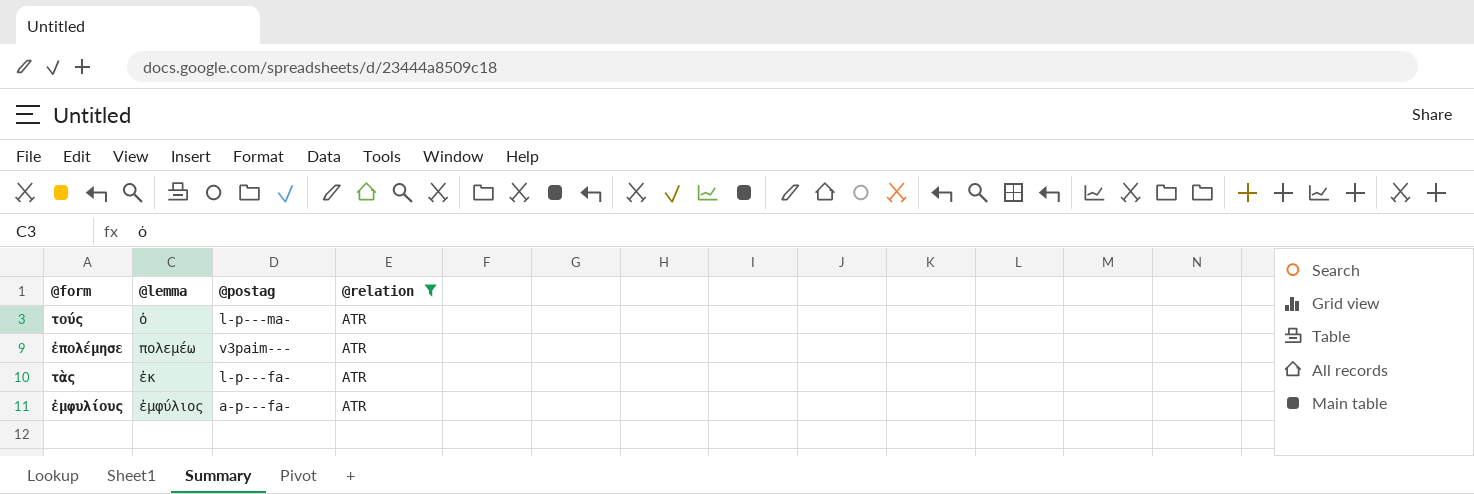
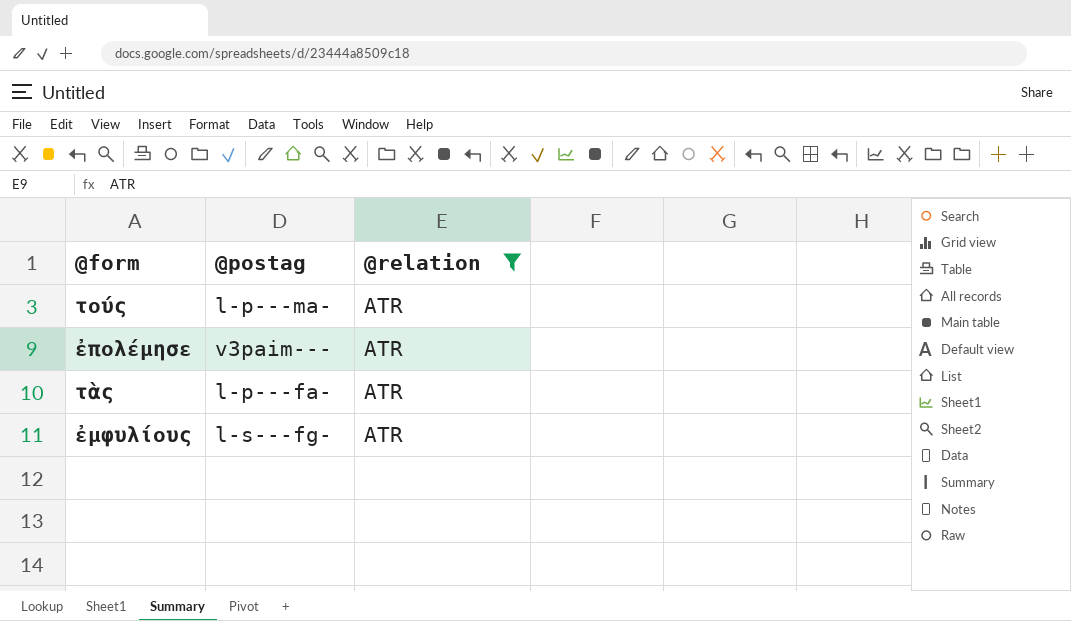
column @lemma | position: 2 -> none
ἐμφυλίους | @postag: a-p---fa- -> l-s---fg-

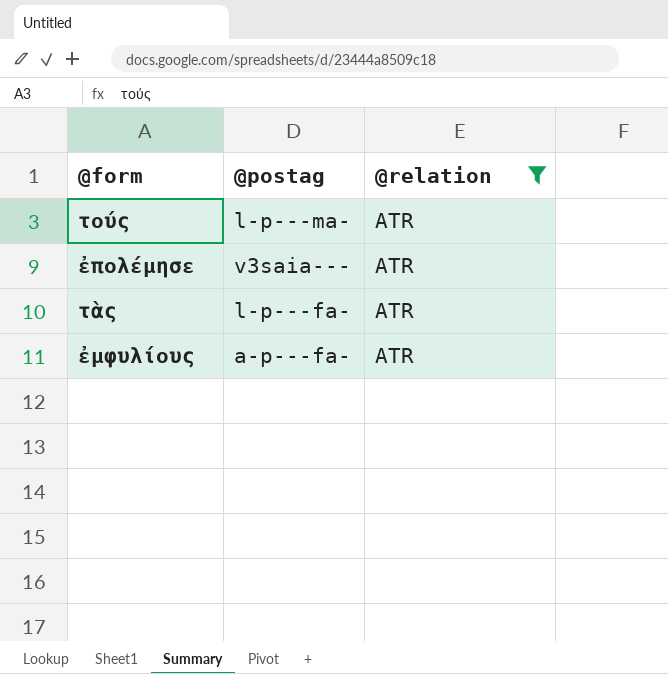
ἐπολέμησε | @postag: v3paim--- -> v3saia---
ἐμφυλίους | @postag: l-s---fg- -> a-p---fa-

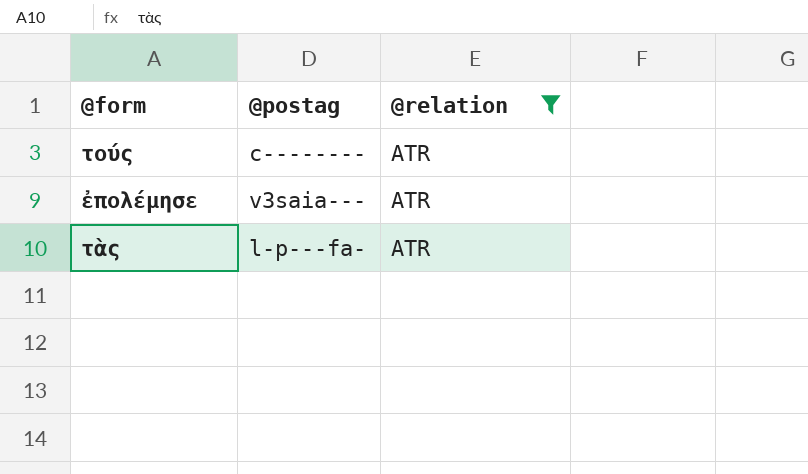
row ἐμφυλίους: a-p---fa- | ATR -> none
τούς | @postag: l-p---ma- -> c--------

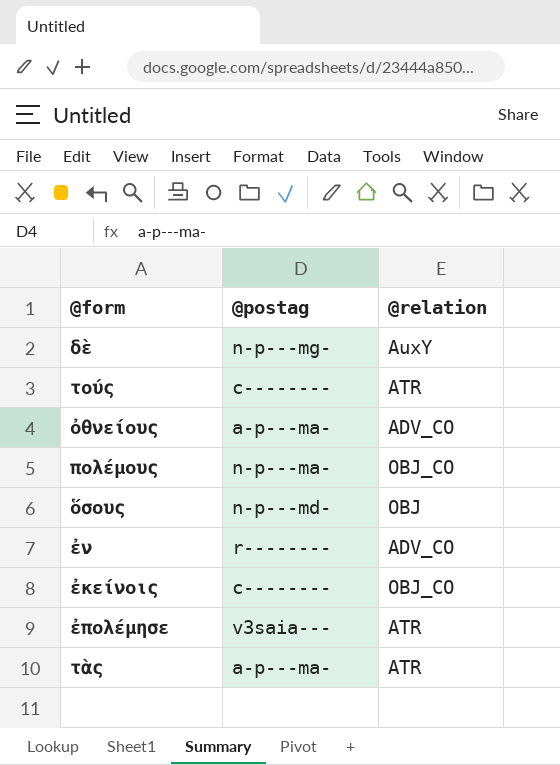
filter: @relation = ATR -> none
τὰς | @postag: l-p---fa- -> a-p---ma-

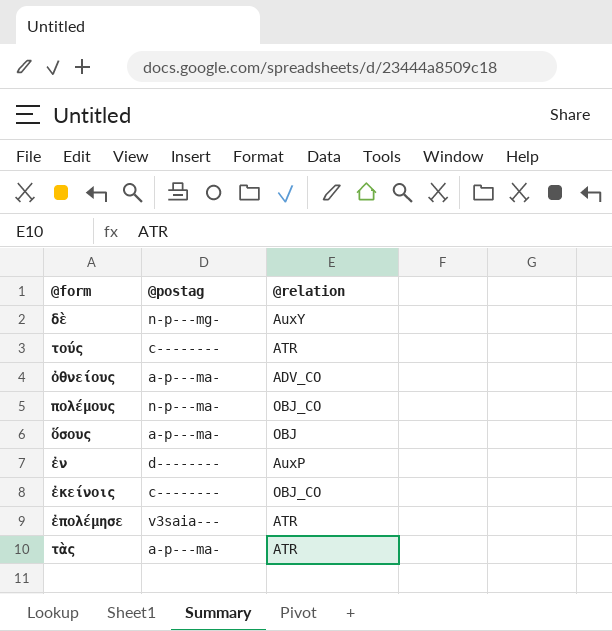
ὅσους | @postag: n-p---md- -> a-p---ma-
ἐν | @postag: r-------- -> d--------
ἐν | @relation: ADV_CO -> AuxP

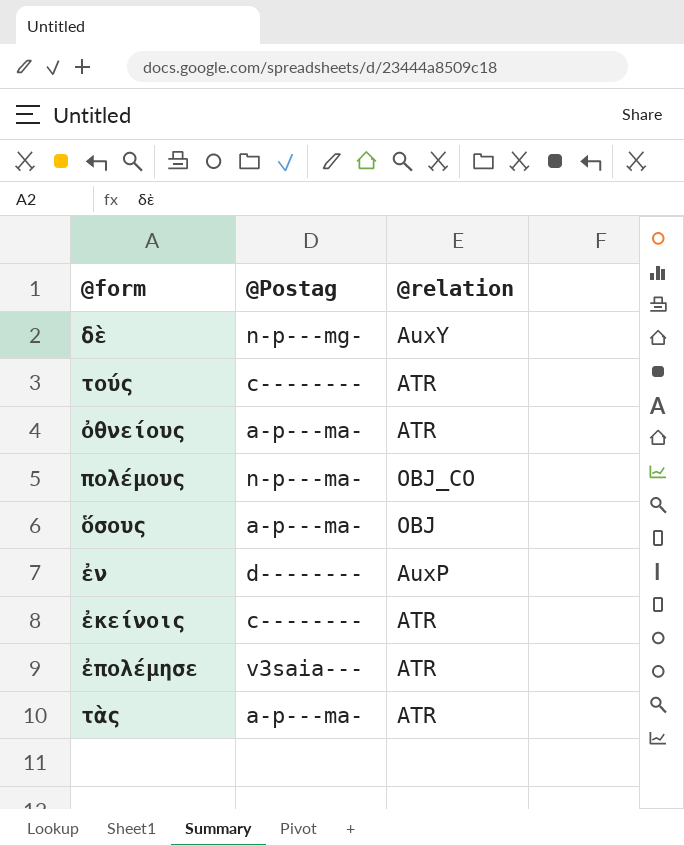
column name: @postag -> @Postag
ὀθνείους | @relation: ADV_CO -> ATR
ἐκείνοις | @relation: OBJ_CO -> ATR

